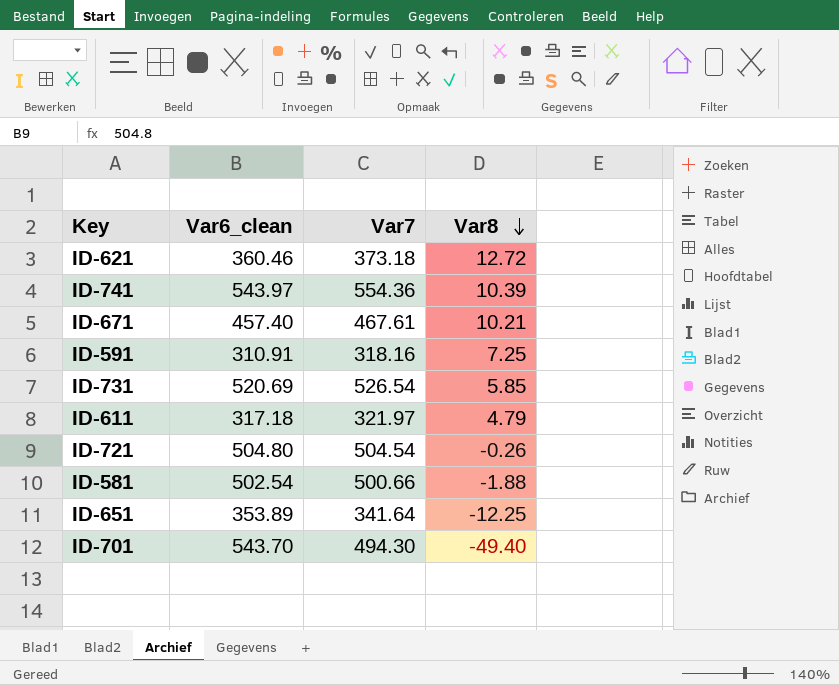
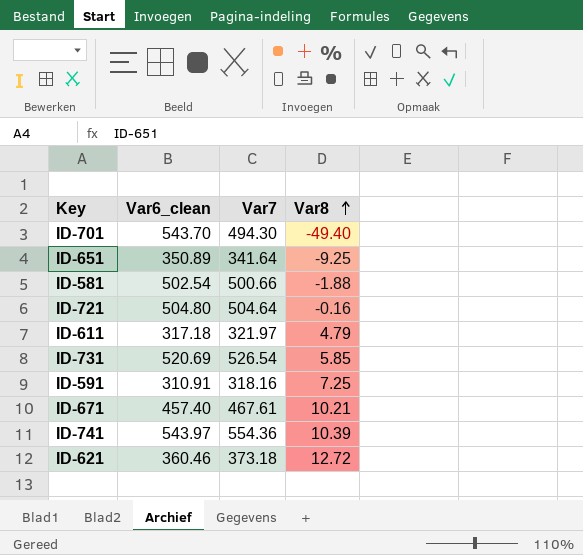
row order: Var8 descending -> Var8 ascending
ID-651 | Var6_clean: 353.89 -> 350.89
ID-651 | Var8: -12.25 -> -9.25
ID-721 | Var7: 504.54 -> 504.64
ID-721 | Var8: -0.26 -> -0.16

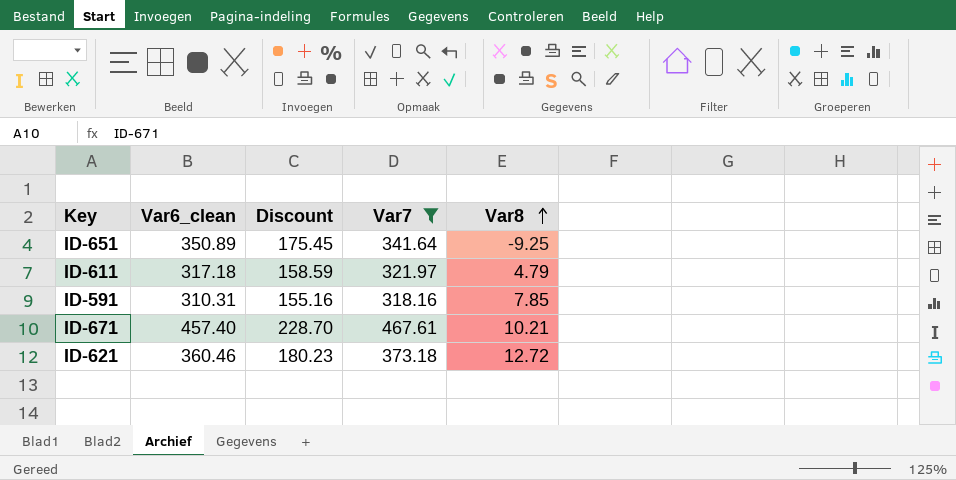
filter: none -> Var7 <= 467.61
column Discount | formula: none -> [Var6_clean] * 0.5
ID-591 | Var6_clean: 310.91 -> 310.31
ID-591 | Var8: 7.25 -> 7.85

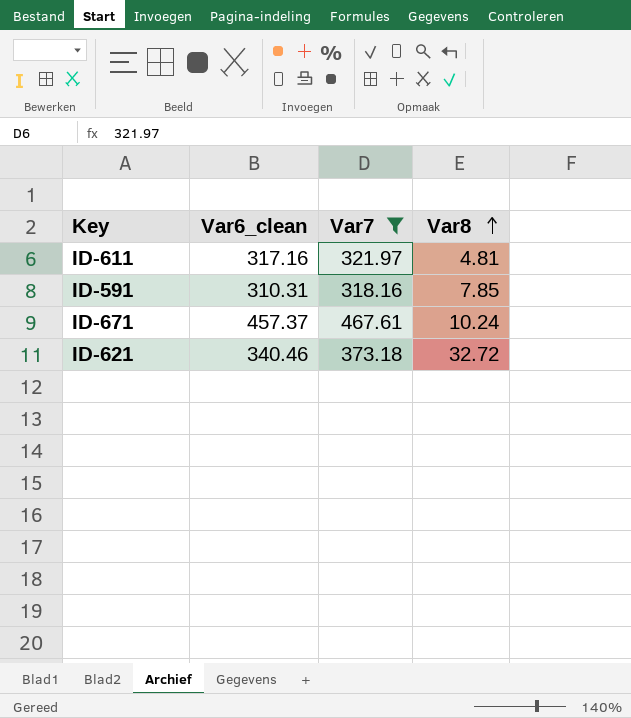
column Discount | formula: [Var6_clean] * 0.5 -> none
row ID-651: 350.89 | 175.45 | 341.64 | -9.25 -> none
ID-611 | Var6_clean: 317.18 -> 317.16
ID-611 | Var8: 4.79 -> 4.81
ID-671 | Var6_clean: 457.40 -> 457.37
ID-671 | Var8: 10.21 -> 10.24
ID-621 | Var6_clean: 360.46 -> 340.46
ID-621 | Var8: 12.72 -> 32.72

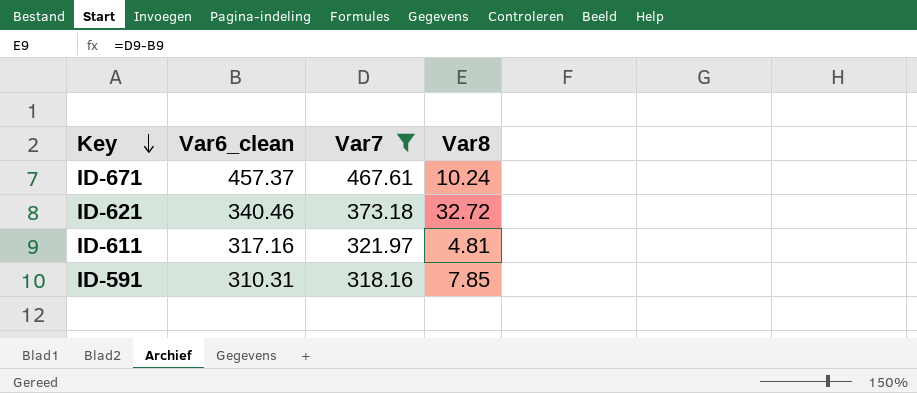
row order: Var8 ascending -> Key descending

